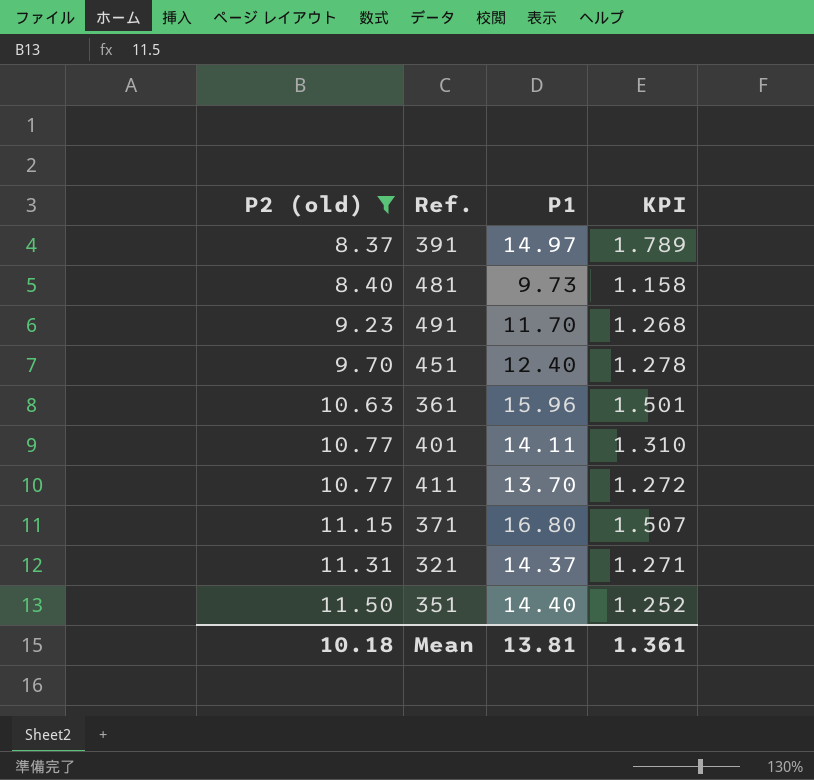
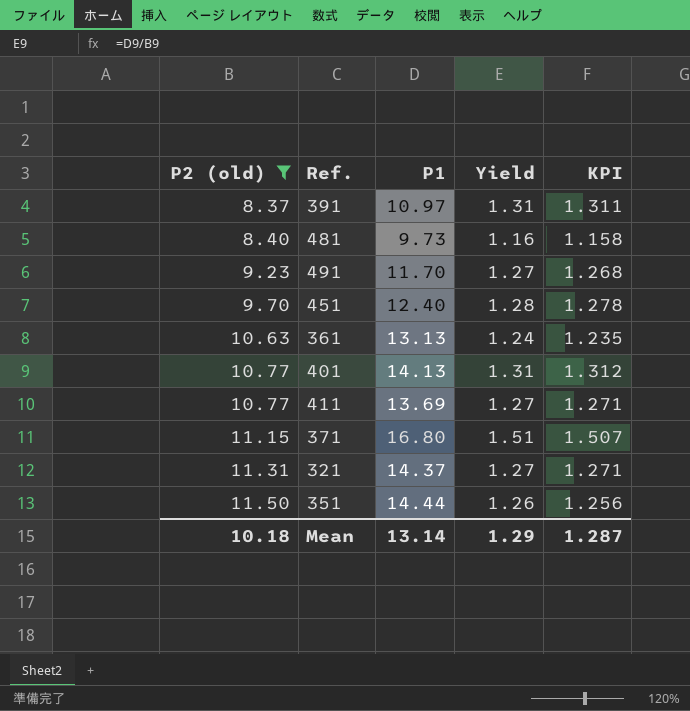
column Yield | formula: none -> [P1] / [P2 (old)]
391 | P1: 14.97 -> 10.97
391 | KPI: 1.789 -> 1.311
361 | P1: 15.96 -> 13.13
361 | KPI: 1.501 -> 1.235
401 | P1: 14.11 -> 14.13
401 | KPI: 1.310 -> 1.312
411 | P1: 13.70 -> 13.69
411 | KPI: 1.272 -> 1.271
351 | P1: 14.40 -> 14.44
351 | KPI: 1.252 -> 1.256
Mean | P1: 13.81 -> 13.14
Mean | KPI: 1.361 -> 1.287

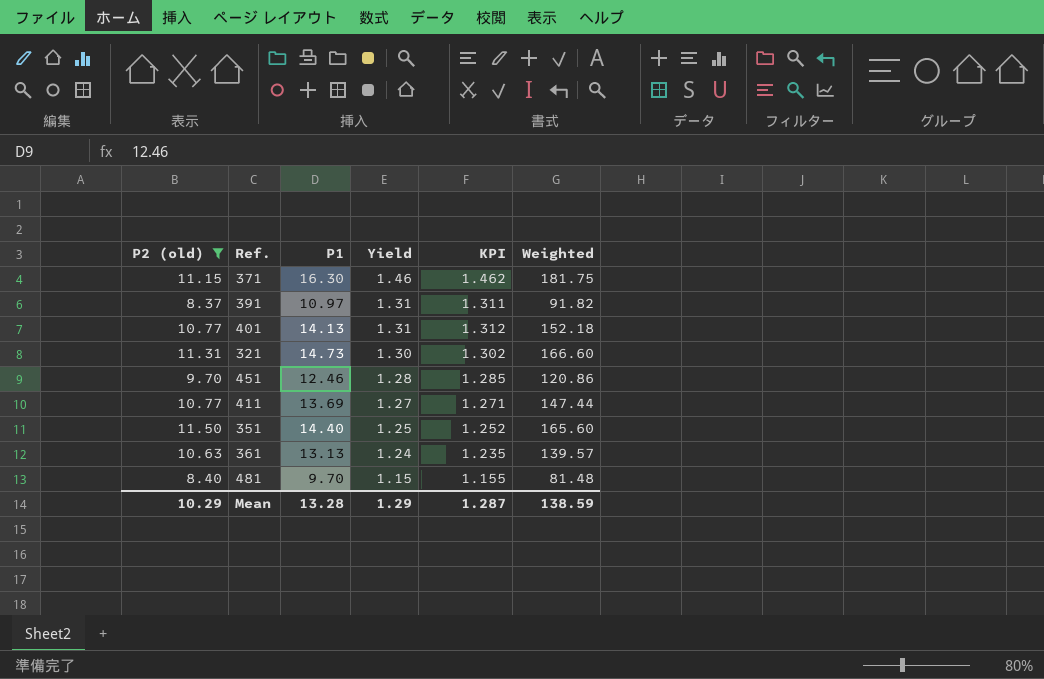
row order: P2 (old) ascending -> Yield descending
column Weighted | formula: none -> [P2 (old)] * [P1]
row 491: 9.23 | 11.70 | 1.27 | 1.268 -> none
371 | P1: 16.80 -> 16.30
371 | Yield: 1.51 -> 1.46
371 | KPI: 1.507 -> 1.462
321 | P1: 14.37 -> 14.73
321 | Yield: 1.27 -> 1.30
321 | KPI: 1.271 -> 1.302
451 | P1: 12.40 -> 12.46
451 | KPI: 1.278 -> 1.285
351 | P1: 14.44 -> 14.40
351 | Yield: 1.26 -> 1.25
351 | KPI: 1.256 -> 1.252
481 | P1: 9.73 -> 9.70
481 | Yield: 1.16 -> 1.15
481 | KPI: 1.158 -> 1.155
Mean | P2 (old): 10.18 -> 10.29
Mean | P1: 13.14 -> 13.28

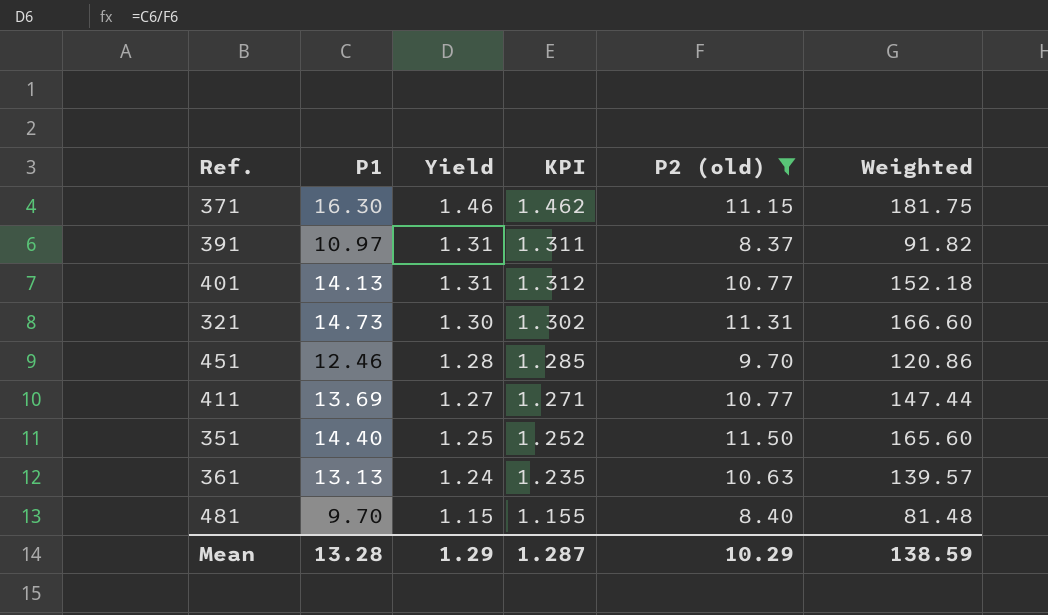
column P2 (old) | position: 1 -> 5

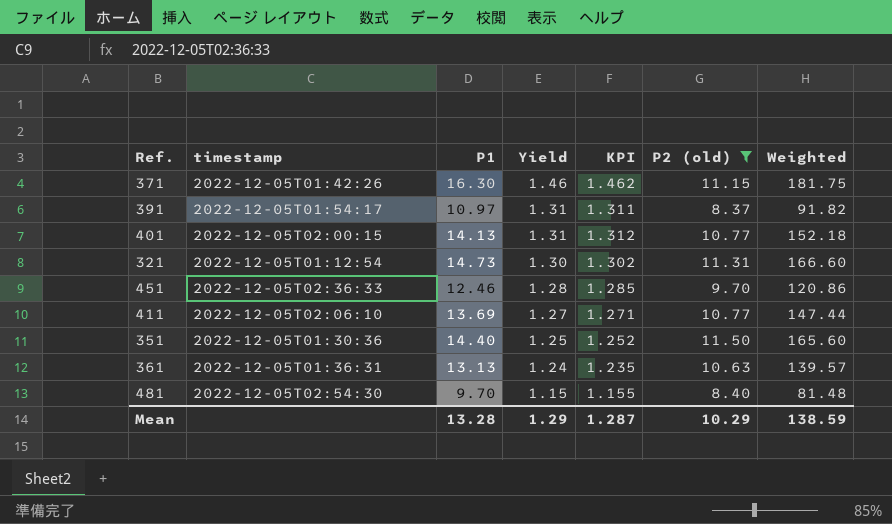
column timestamp | position: none -> 2

